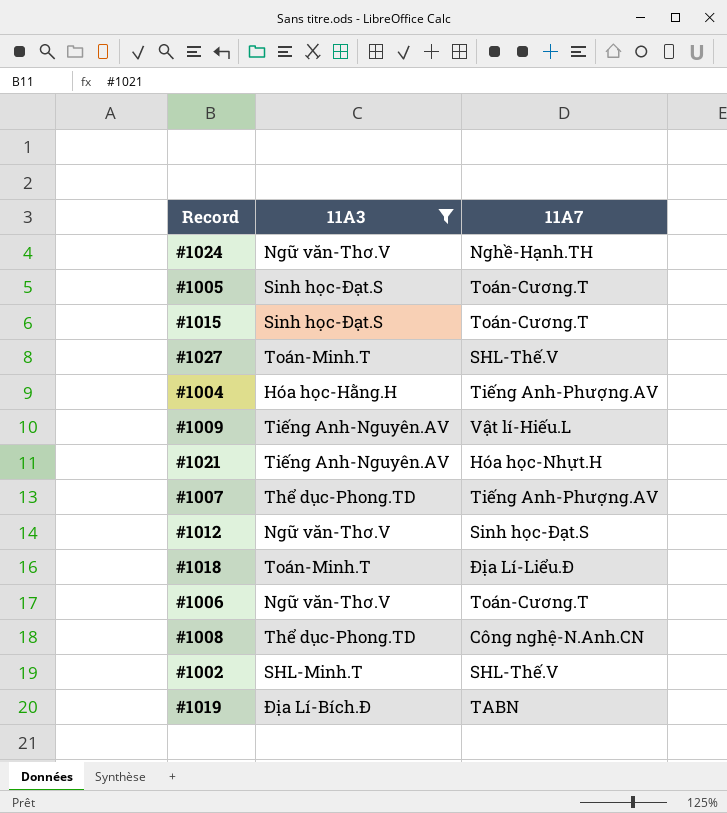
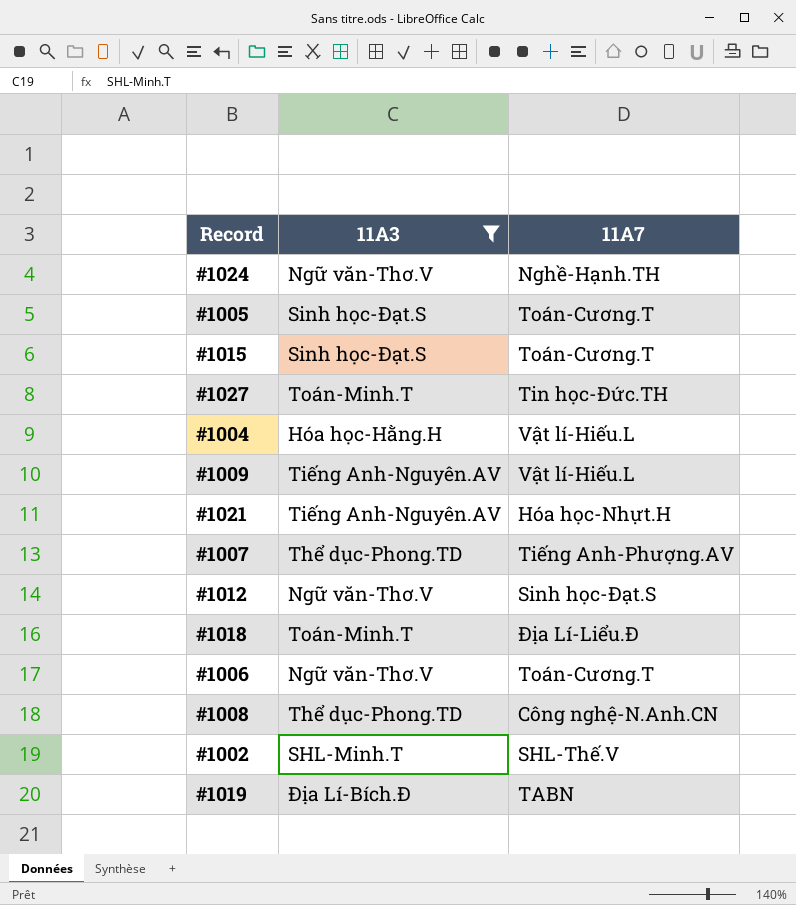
#1027 | 11A7: SHL-Thế.V -> Tin học-Đức.TH
#1004 | 11A7: Tiếng Anh-Phượng.AV -> Vật lí-Hiếu.L

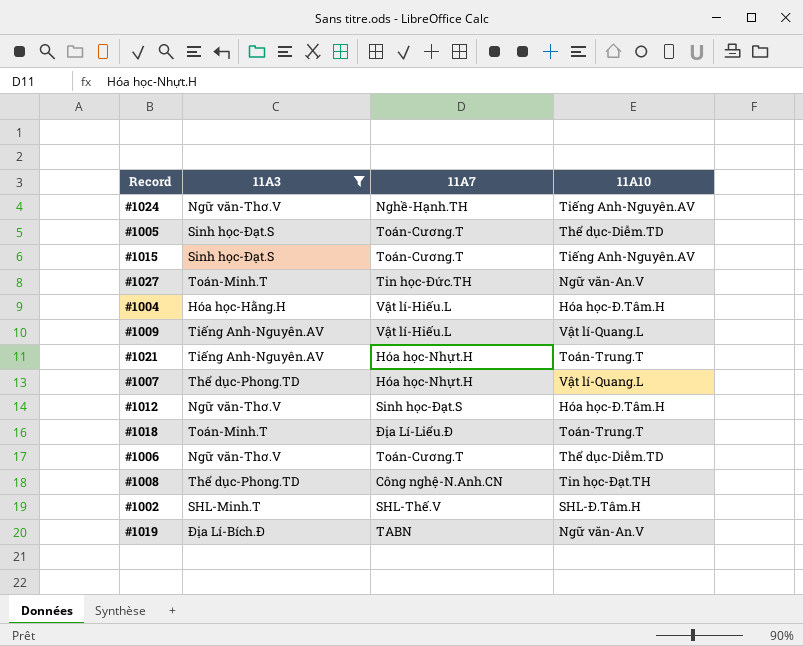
column 11A10 | position: none -> 4
#1007 | 11A7: Tiếng Anh-Phượng.AV -> Hóa học-Nhựt.H

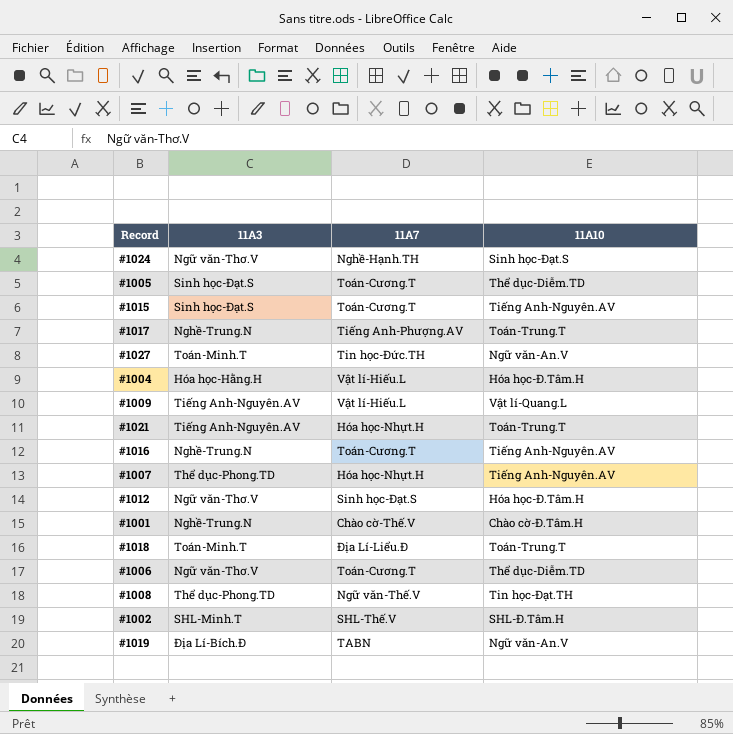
filter: 11A3 != Nghề-Trung.N -> none
#1024 | 11A10: Tiếng Anh-Nguyên.AV -> Sinh học-Đạt.S
#1007 | 11A10: Vật lí-Quang.L -> Tiếng Anh-Nguyên.AV
#1008 | 11A7: Công nghệ-N.Anh.CN -> Ngữ văn-Thế.V

